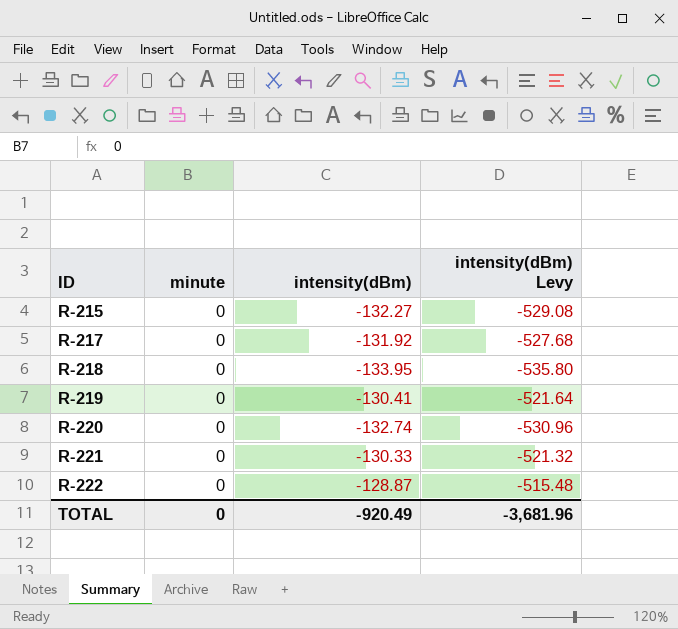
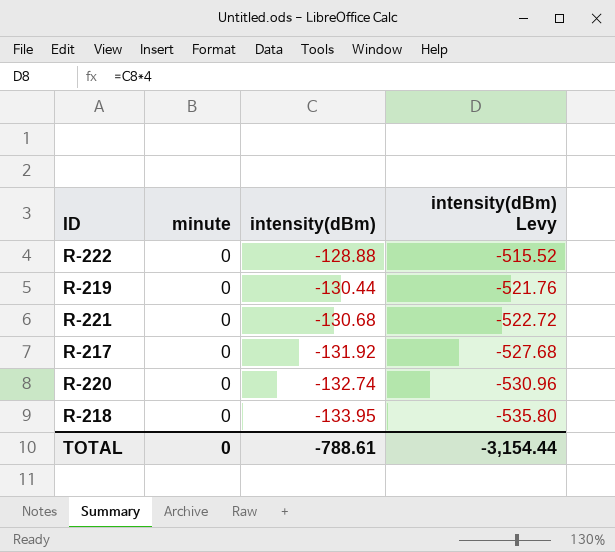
row order: ID ascending -> intensity(dBm) descending
row R-215: 0 | -132.27 | -529.08 -> none
R-222 | intensity(dBm): -128.87 -> -128.88
R-222 | intensity(dBm) Levy: -515.48 -> -515.52
R-219 | intensity(dBm): -130.41 -> -130.44
R-219 | intensity(dBm) Levy: -521.64 -> -521.76
R-221 | intensity(dBm): -130.33 -> -130.68
R-221 | intensity(dBm) Levy: -521.32 -> -522.72
TOTAL | intensity(dBm): -920.49 -> -788.61
TOTAL | intensity(dBm) Levy: -3,681.96 -> -3,154.44

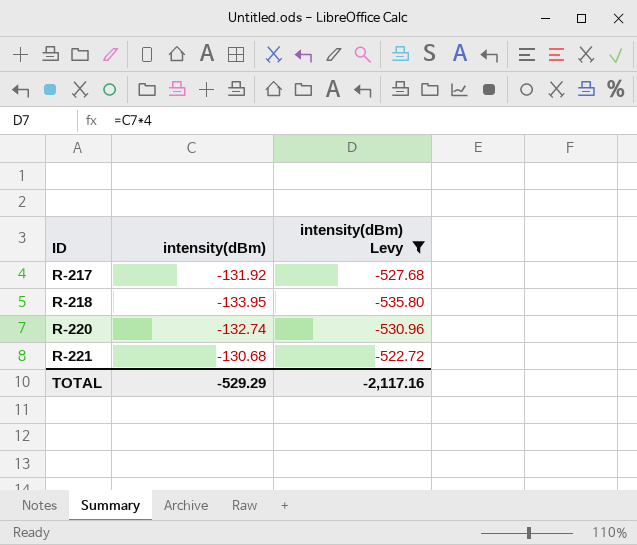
filter: none -> intensity(dBm) Levy <= -522.72
row order: intensity(dBm) descending -> ID ascending
column minute | position: 2 -> none
TOTAL | intensity(dBm): -788.61 -> -529.29
TOTAL | intensity(dBm) Levy: -3,154.44 -> -2,117.16

